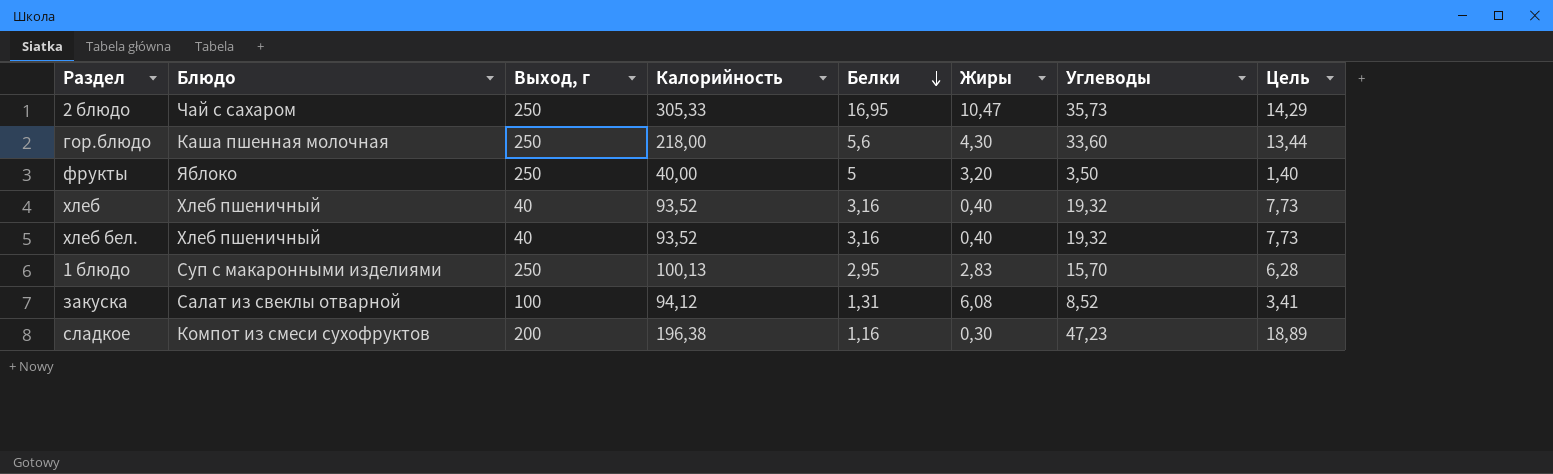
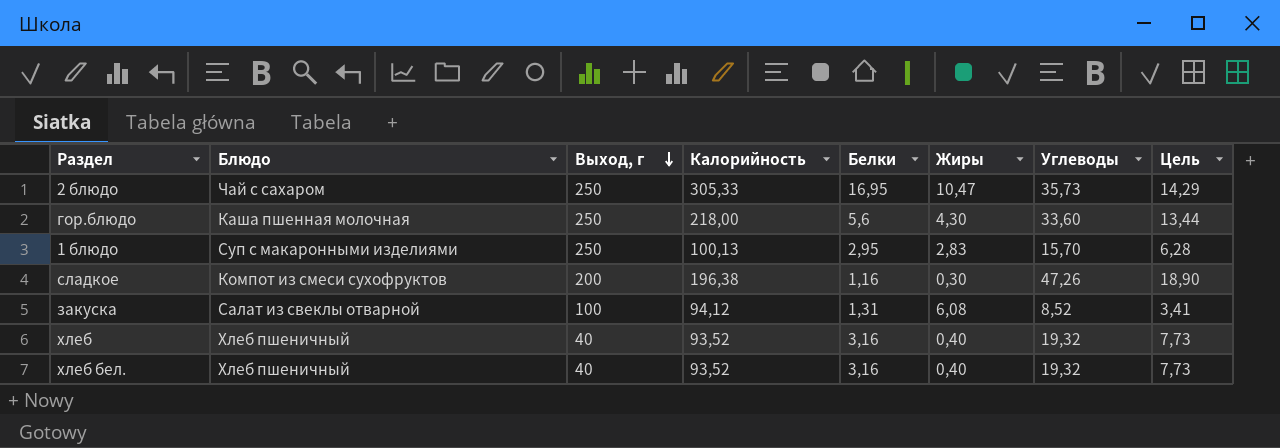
row order: Белки descending -> Выход, г descending
row фрукты: Яблоко | 250 | 40,00 | 5 | 3,20 | 3,50 | 1,40 -> none
сладкое | Углеводы: 47,23 -> 47,26
сладкое | Цель: 18,89 -> 18,90

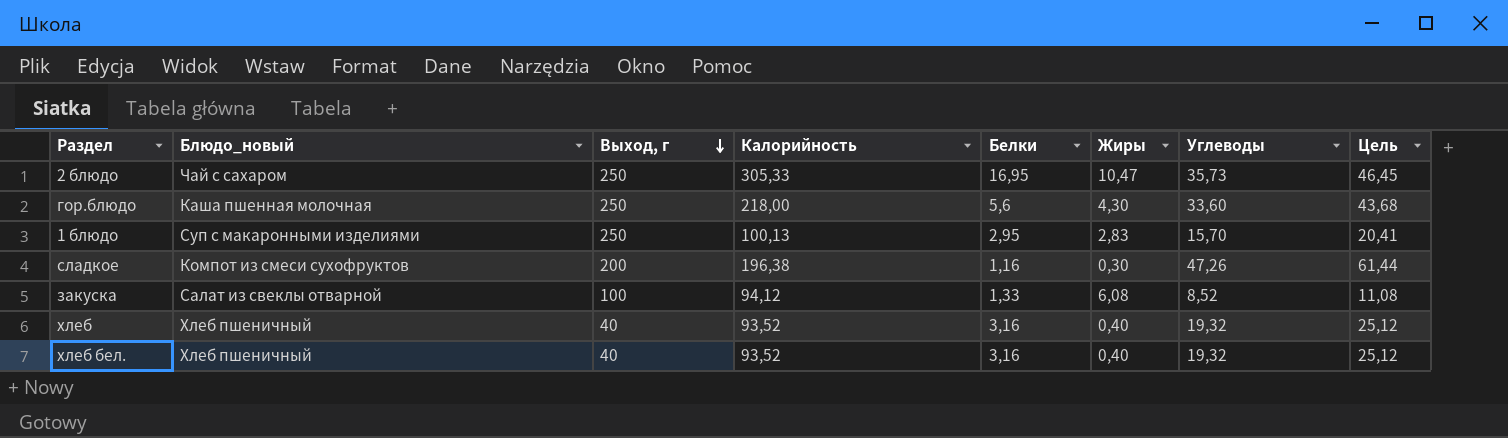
column name: Блюдо -> Блюдо_новый
column Цель | formula: [Углеводы] * 0,4 -> [Углеводы] * 1,3
закуска | Белки: 1,31 -> 1,33

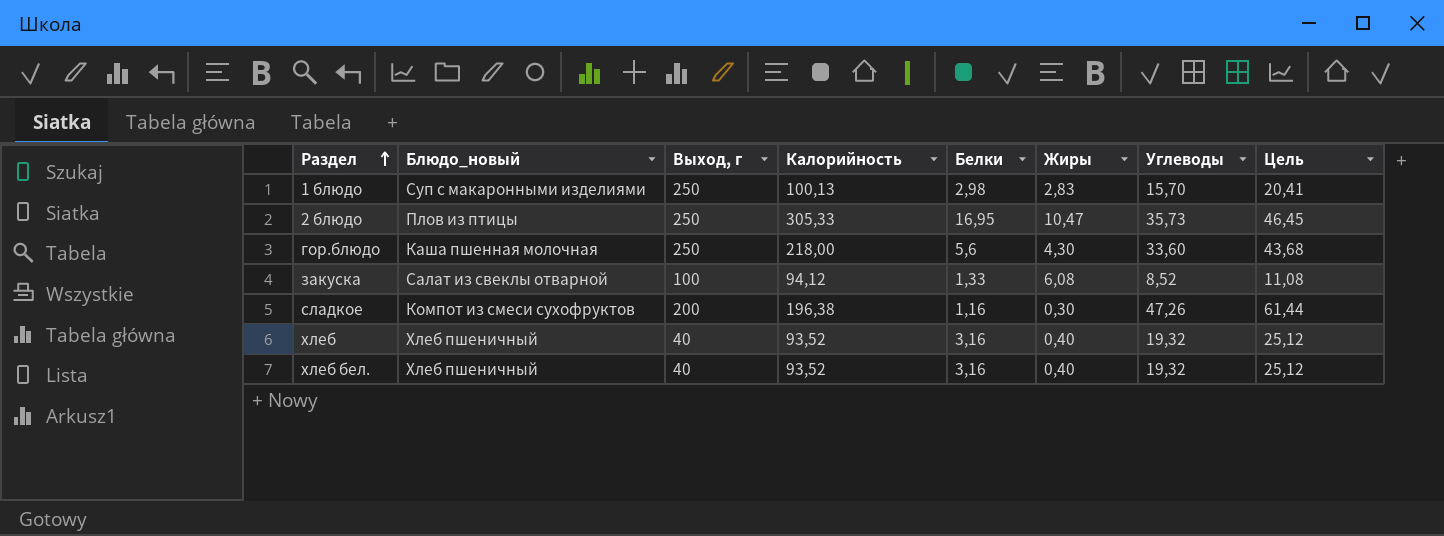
row order: Выход, г descending -> Раздел ascending
1 блюдо | Белки: 2,95 -> 2,98
2 блюдо | Блюдо_новый: Чай с сахаром -> Плов из птицы

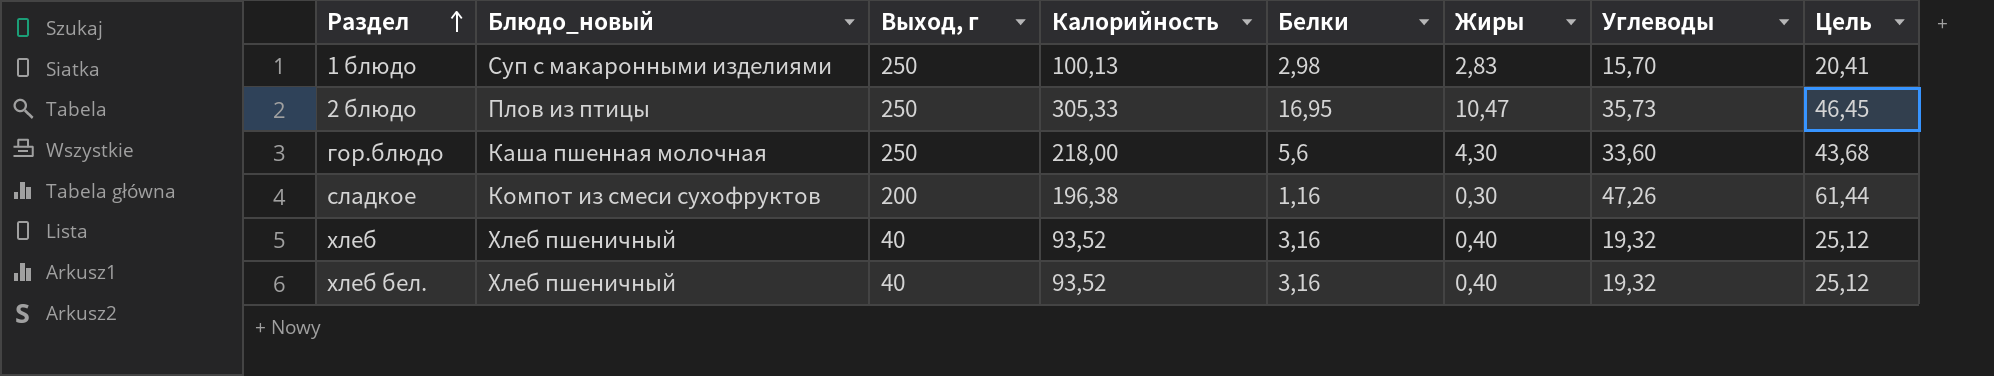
row закуска: Салат из свеклы отварной | 100 | 94,12 | 1,33 | 6,08 | 8,52 | 11,08 -> none

